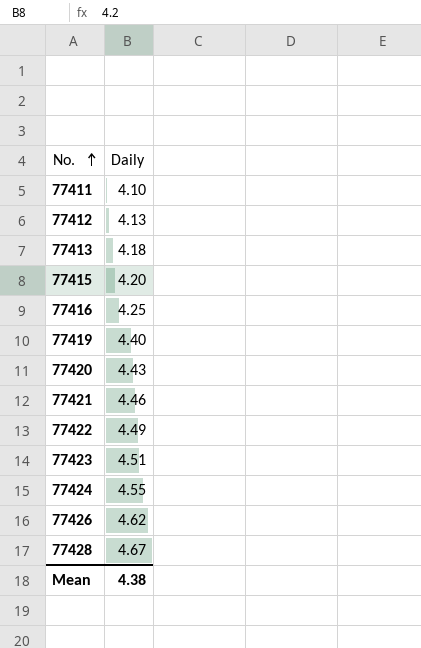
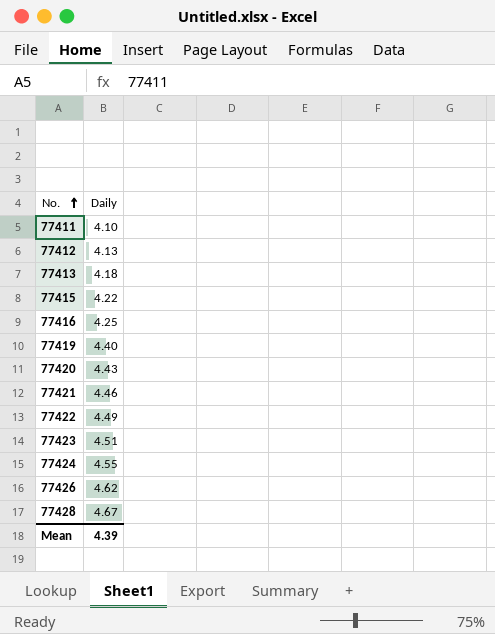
77415 | Daily: 4.20 -> 4.22
Mean | Daily: 4.38 -> 4.39

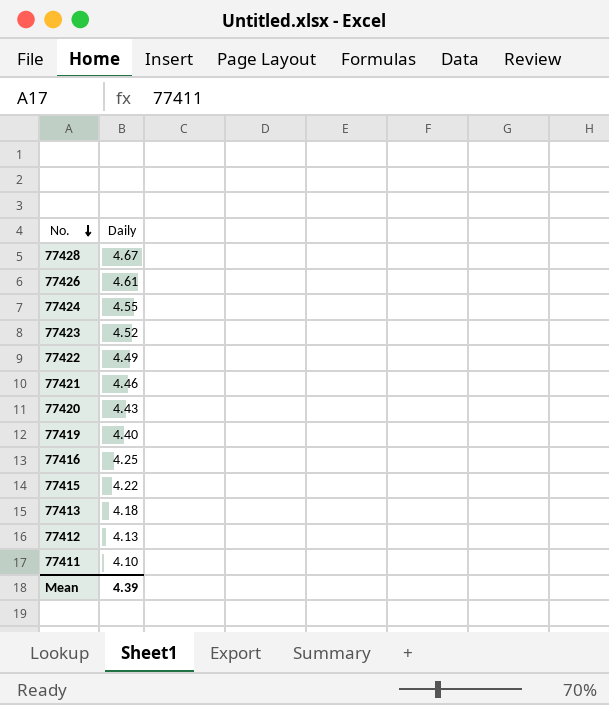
row order: No. ascending -> No. descending
77426 | Daily: 4.62 -> 4.61
77423 | Daily: 4.51 -> 4.52

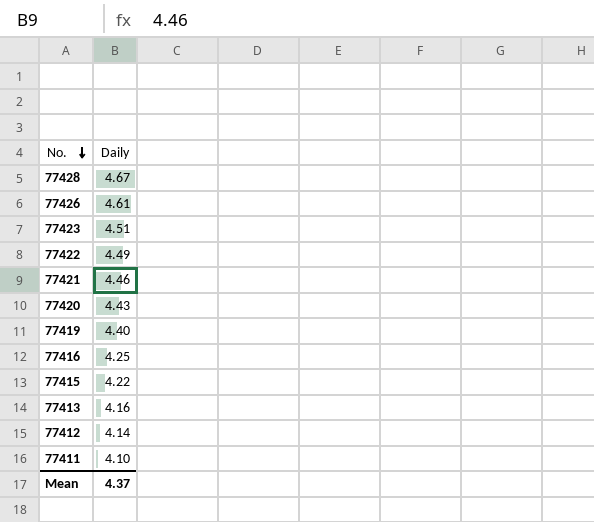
row 77424: 4.55 -> none
77423 | Daily: 4.52 -> 4.51
77413 | Daily: 4.18 -> 4.16
77412 | Daily: 4.13 -> 4.14
Mean | Daily: 4.39 -> 4.37

